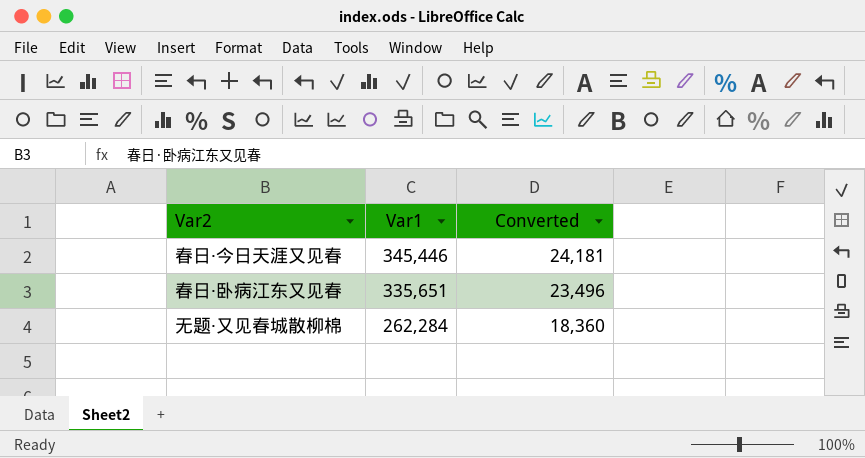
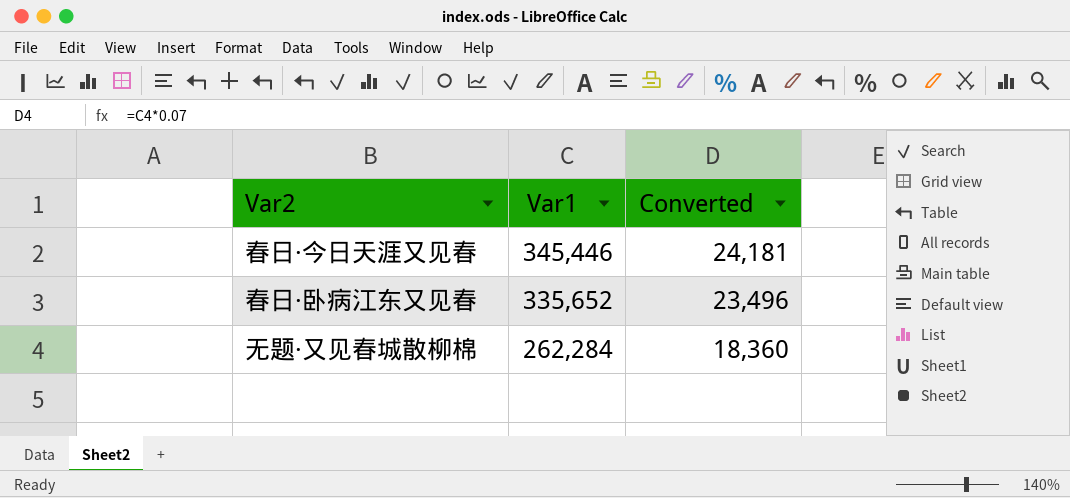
春日·卧病江东又见春 | Var1: 335,651 -> 335,652

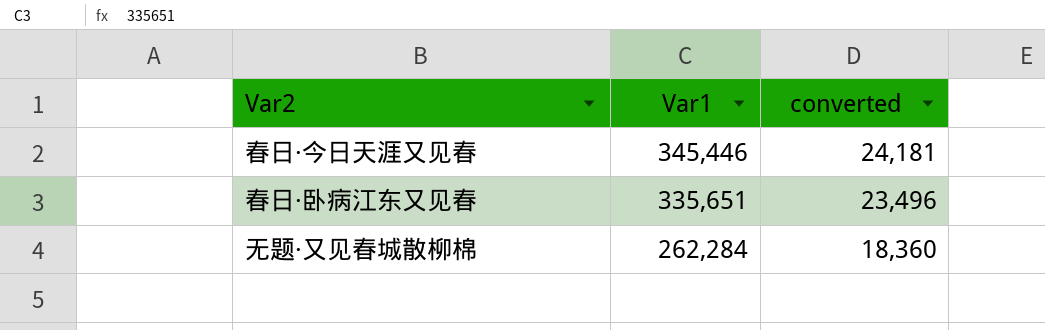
column name: Converted -> converted
春日·卧病江东又见春 | Var1: 335,652 -> 335,651

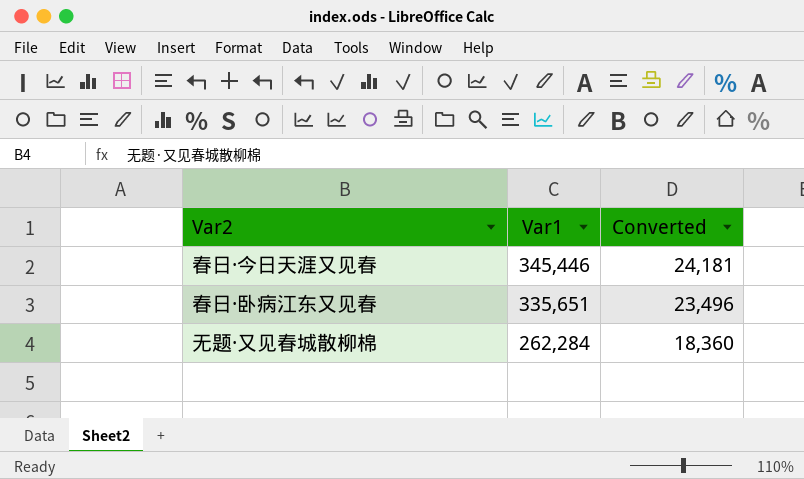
column name: converted -> Converted

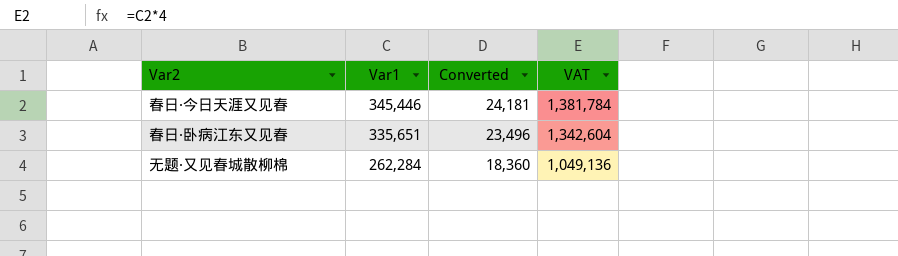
column VAT | formula: none -> [Var1] * 4

